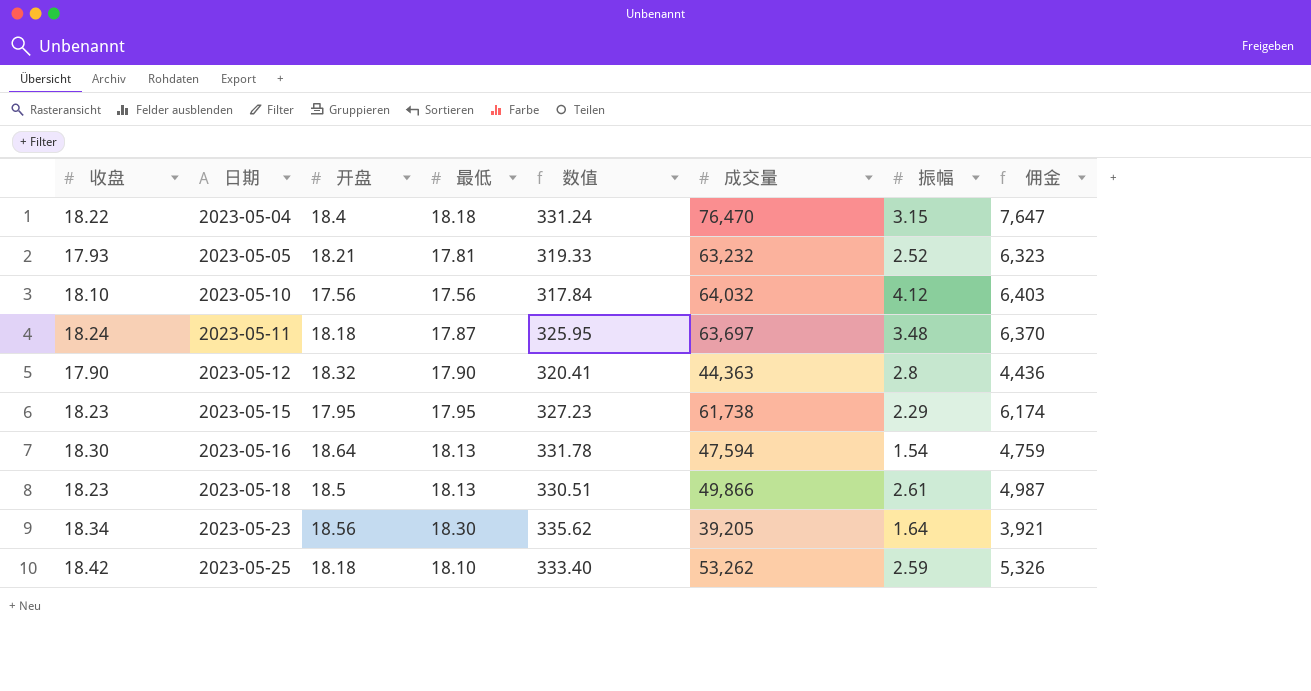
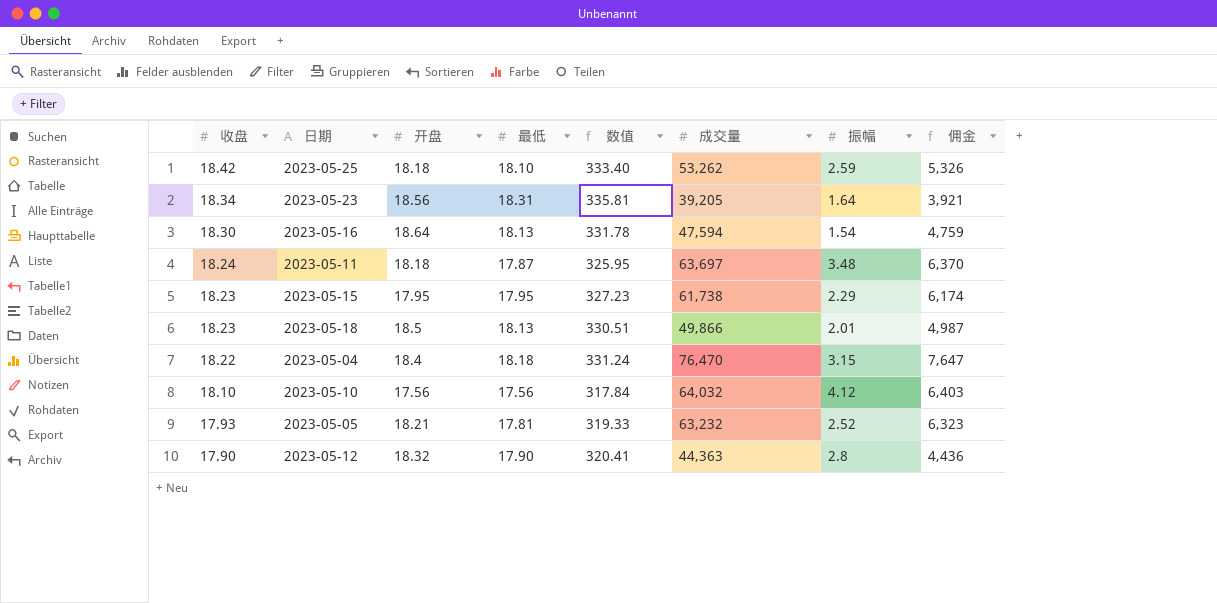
row order: 日期 ascending -> 收盘 descending
2023-05-23 | 最低: 18.30 -> 18.31
2023-05-23 | 数值: 335.62 -> 335.81
2023-05-18 | 振幅: 2.61 -> 2.01

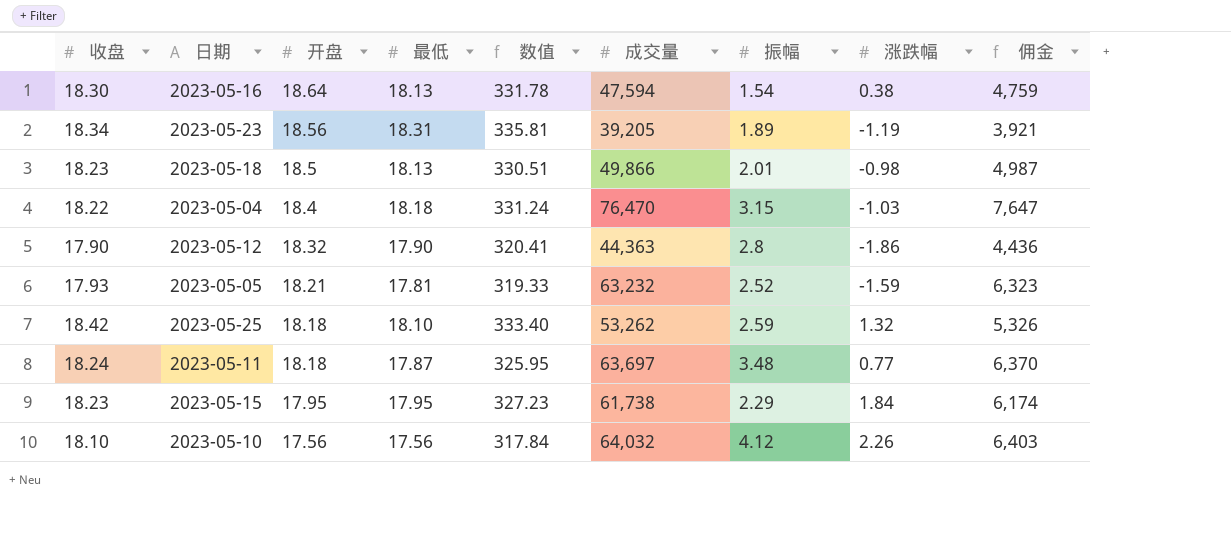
row order: 收盘 descending -> 开盘 descending
column 涨跌幅 | position: none -> 8
2023-05-23 | 振幅: 1.64 -> 1.89

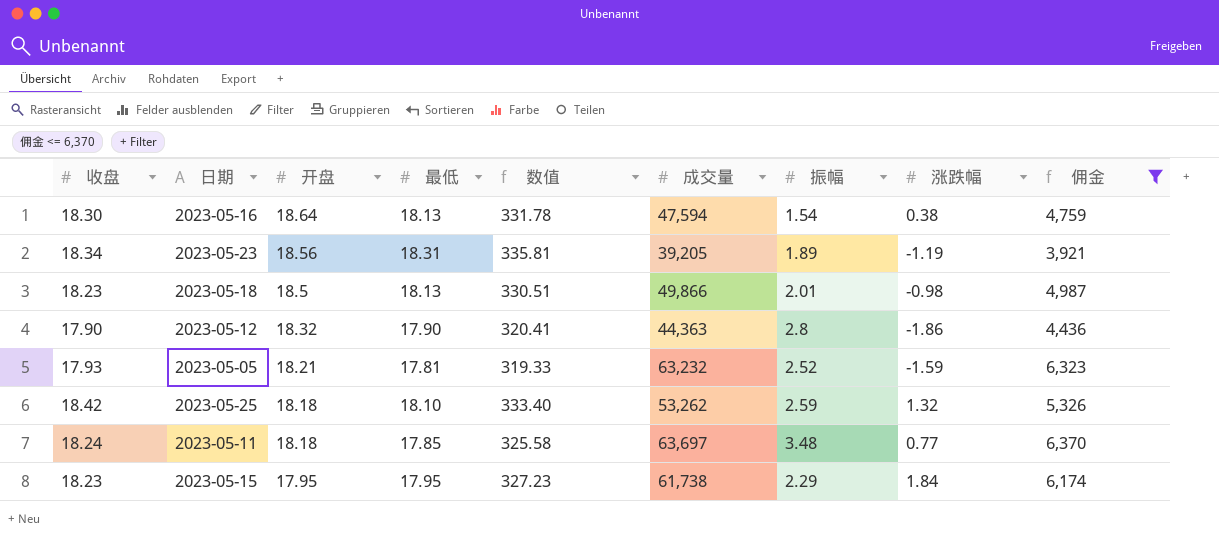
filter: none -> 佣金 <= 6,370
2023-05-11 | 最低: 17.87 -> 17.85
2023-05-11 | 数值: 325.95 -> 325.58

